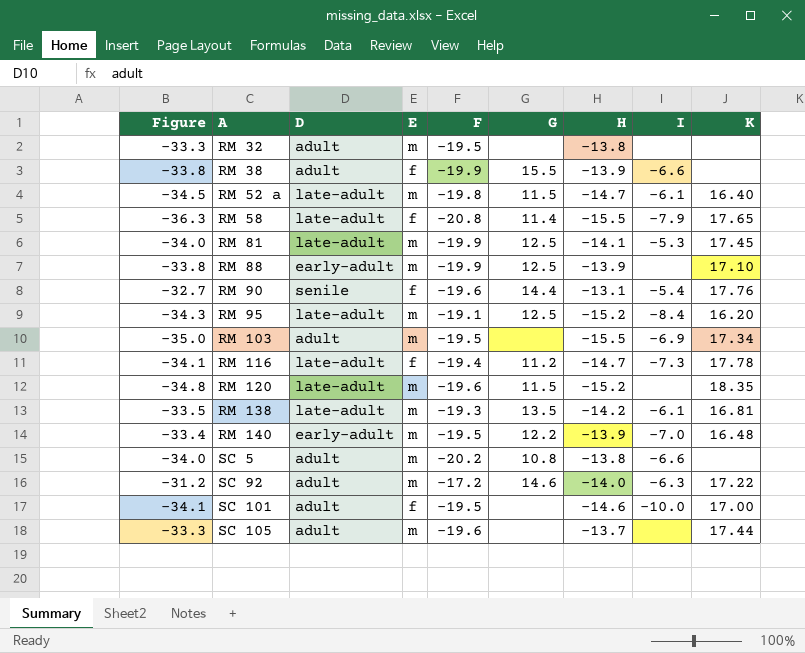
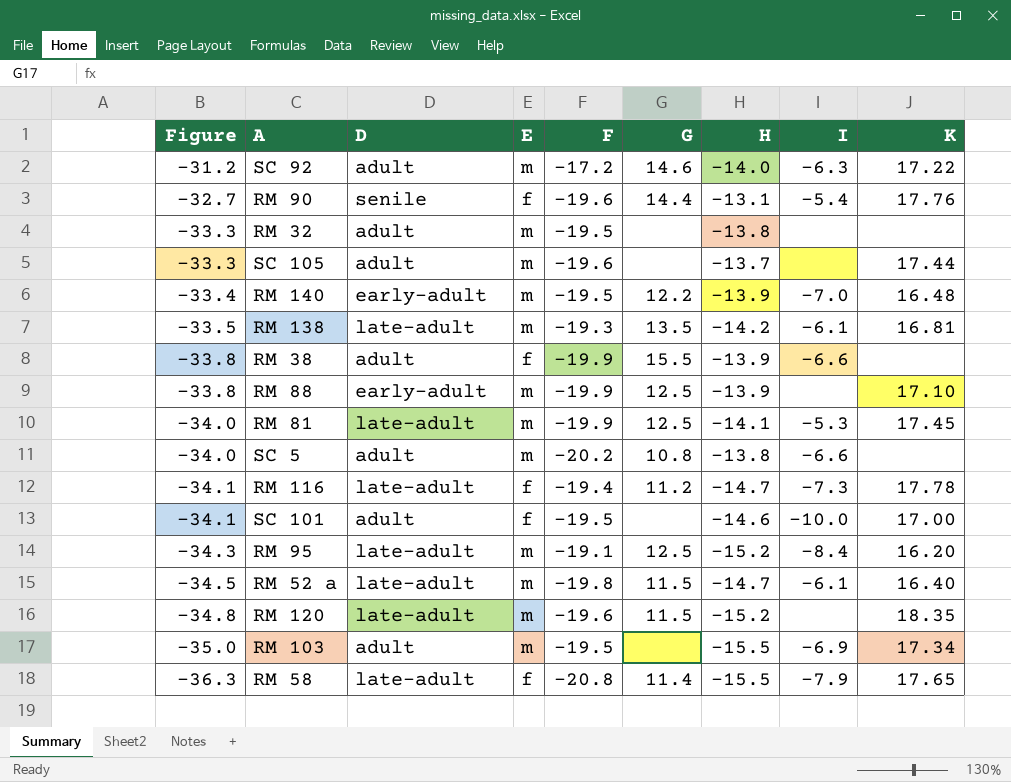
row order: A ascending -> Figure descending

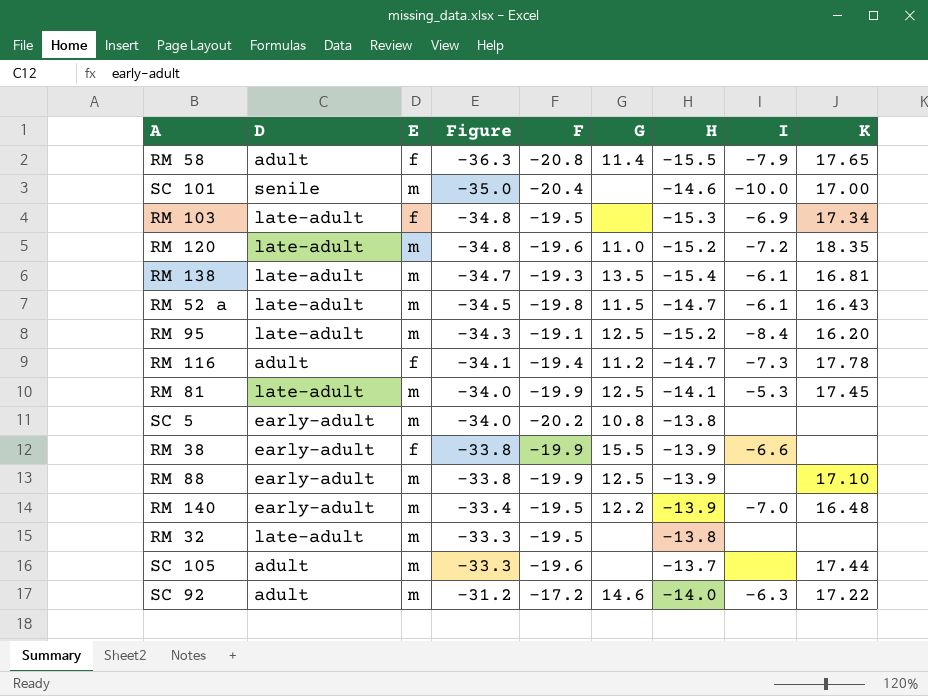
row order: Figure descending -> Figure ascending
column Figure | position: 1 -> 4
row RM 90: -32.7 | senile | f | -19.6 | 14.4 | -13.1 | -5.4 | 17.76 -> none
RM 58 | D: late-adult -> adult
SC 101 | D: adult -> senile
SC 101 | E: f -> m
SC 101 | Figure: -34.1 -> -35.0
SC 101 | F: -19.5 -> -20.4
RM 103 | D: adult -> late-adult
RM 103 | E: m -> f
RM 103 | Figure: -35.0 -> -34.8
RM 103 | H: -15.5 -> -15.3
RM 120 | G: 11.5 -> 11.0
RM 120 | I: none -> -7.2
RM 138 | Figure: -33.5 -> -34.7
RM 138 | H: -14.2 -> -15.4
RM 52 a | K: 16.40 -> 16.43
RM 116 | D: late-adult -> adult
SC 5 | D: adult -> early-adult
SC 5 | I: -6.6 -> none
RM 38 | D: adult -> early-adult
RM 32 | D: adult -> late-adult

